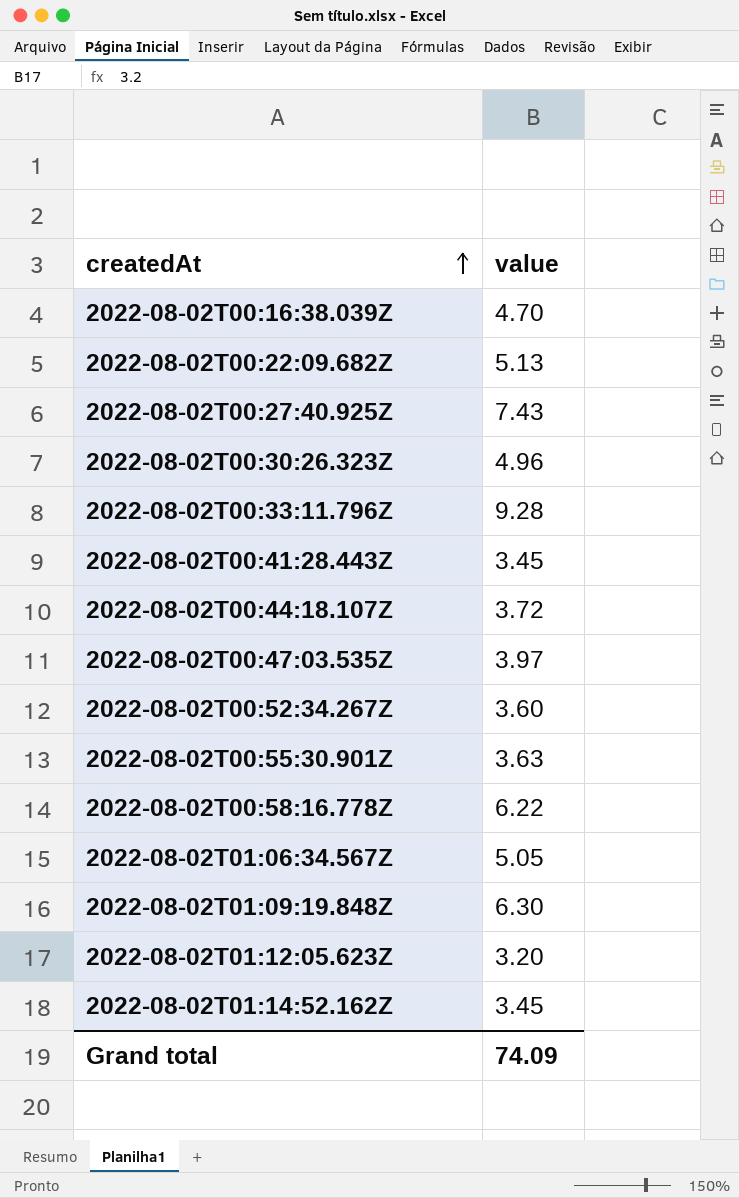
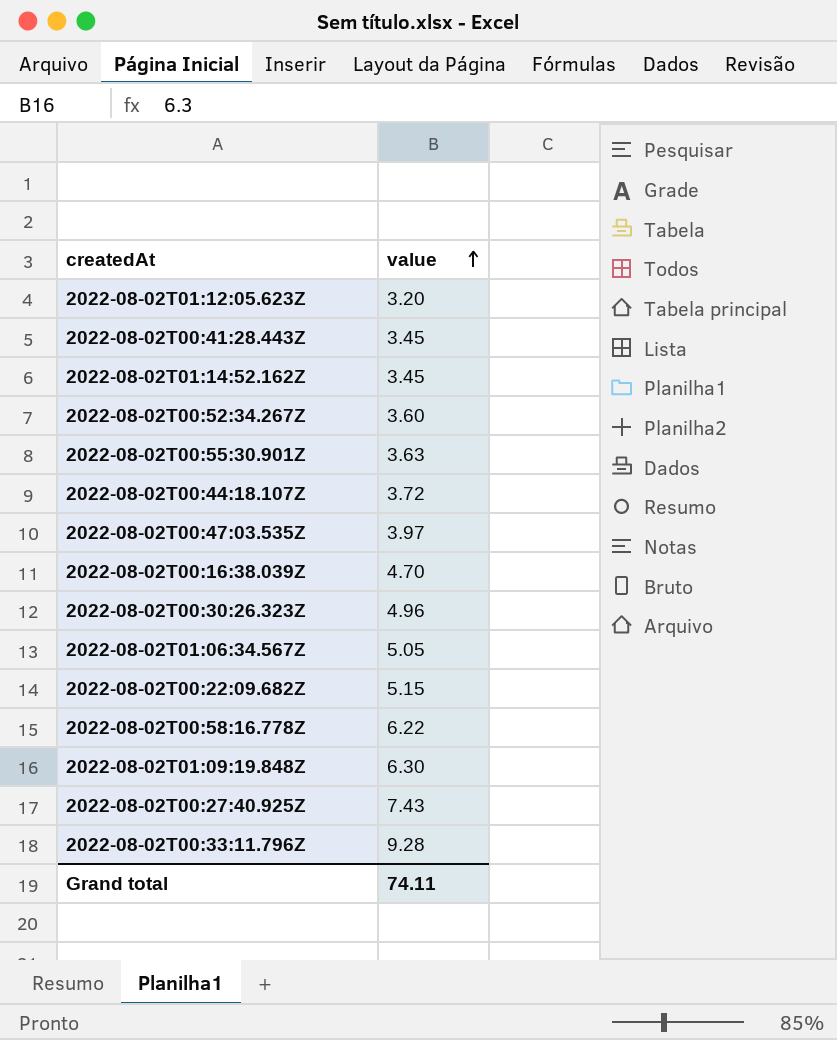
row order: createdAt ascending -> value ascending
2022-08-02T00:22:09.682Z | value: 5.13 -> 5.15
Grand total | value: 74.09 -> 74.11

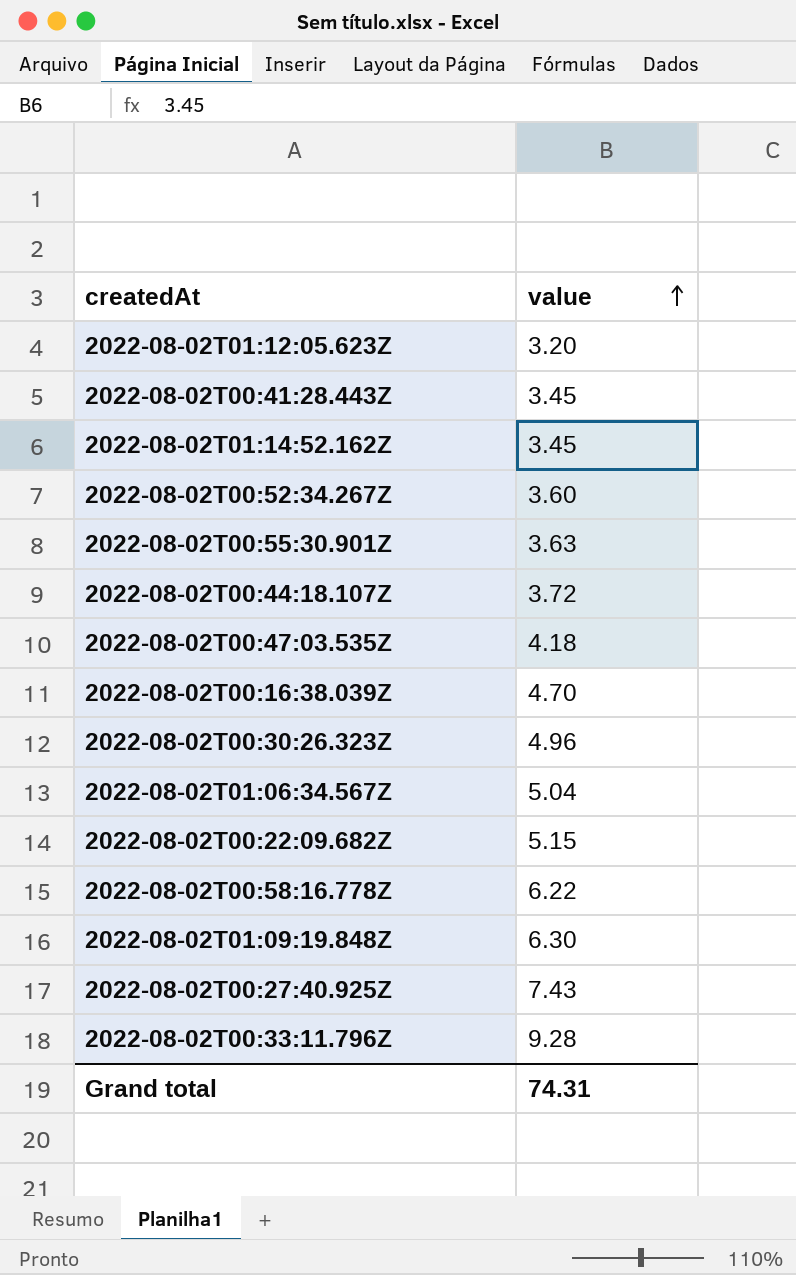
2022-08-02T00:47:03.535Z | value: 3.97 -> 4.18
2022-08-02T01:06:34.567Z | value: 5.05 -> 5.04
Grand total | value: 74.11 -> 74.31

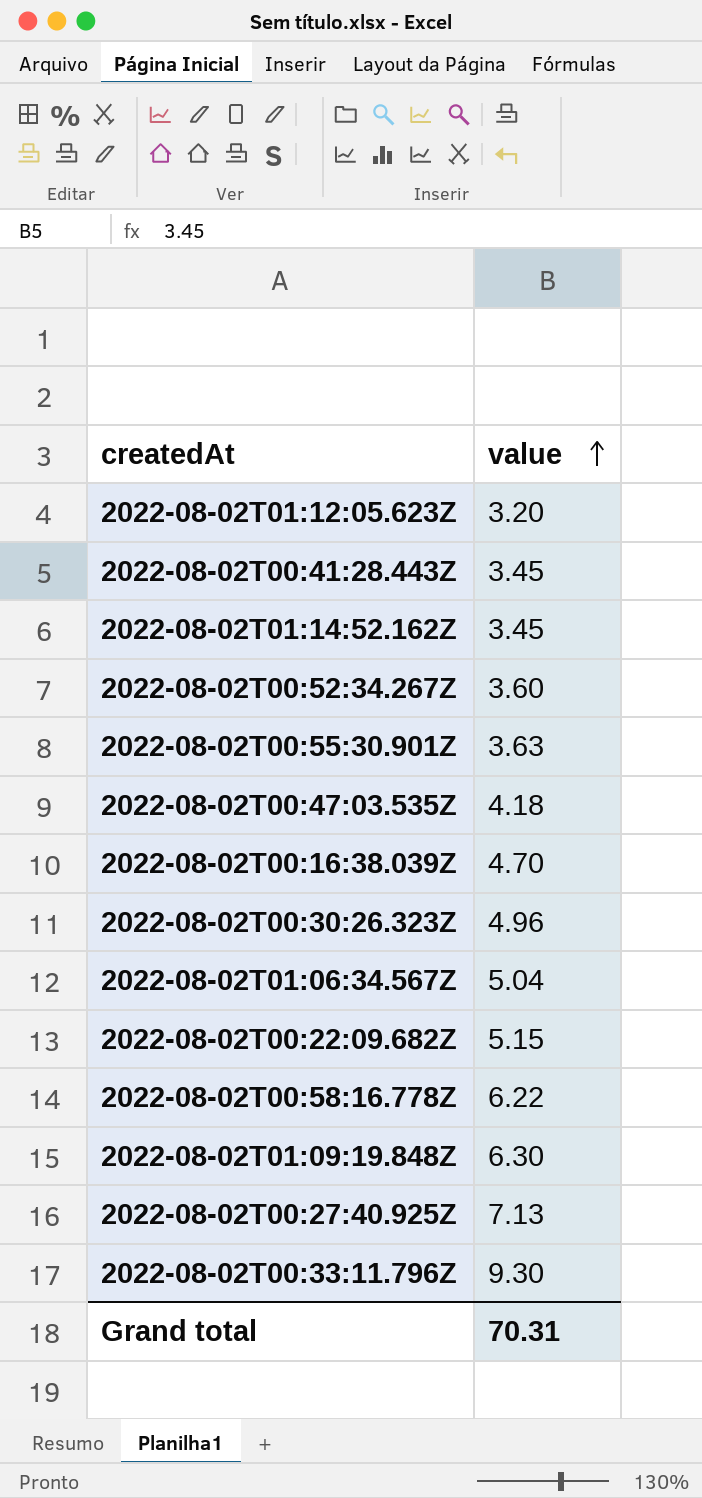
row 2022-08-02T00:44:18.107Z: 3.72 -> none
2022-08-02T00:27:40.925Z | value: 7.43 -> 7.13
2022-08-02T00:33:11.796Z | value: 9.28 -> 9.30
Grand total | value: 74.31 -> 70.31

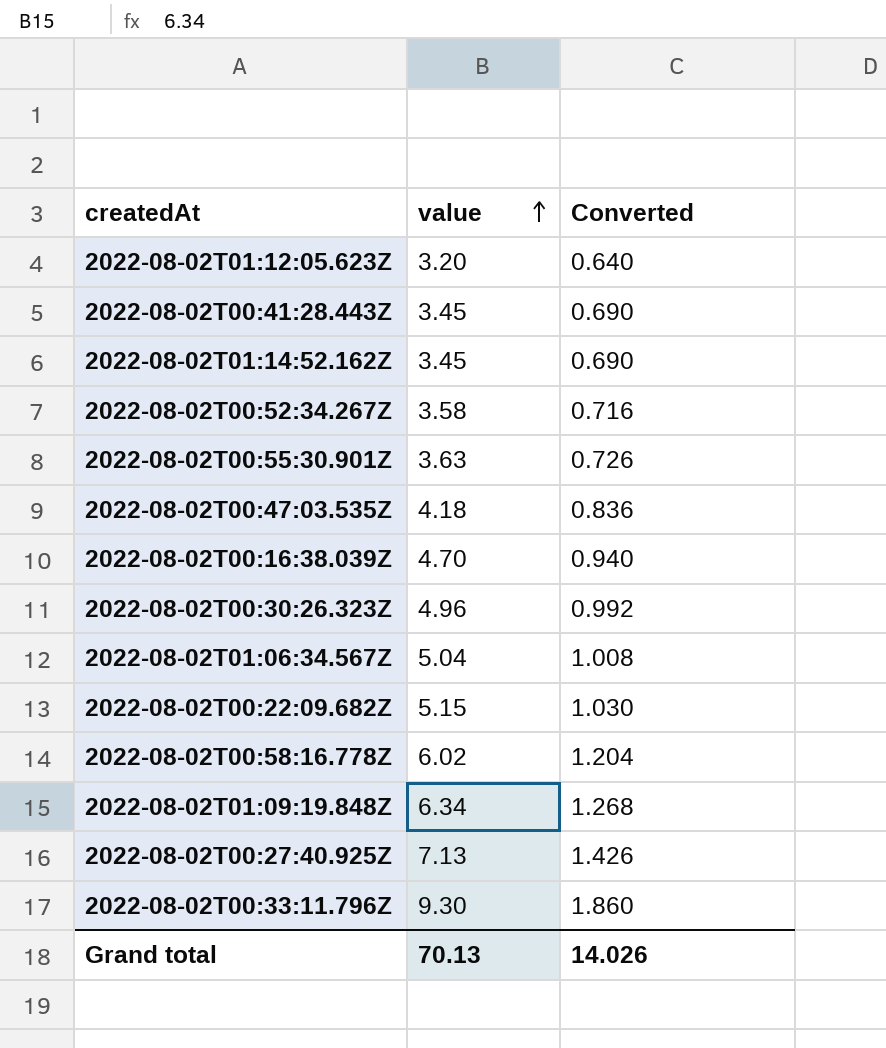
column Converted | formula: none -> [value] * 0.2
2022-08-02T00:52:34.267Z | value: 3.60 -> 3.58
2022-08-02T00:58:16.778Z | value: 6.22 -> 6.02
2022-08-02T01:09:19.848Z | value: 6.30 -> 6.34
Grand total | value: 70.31 -> 70.13

